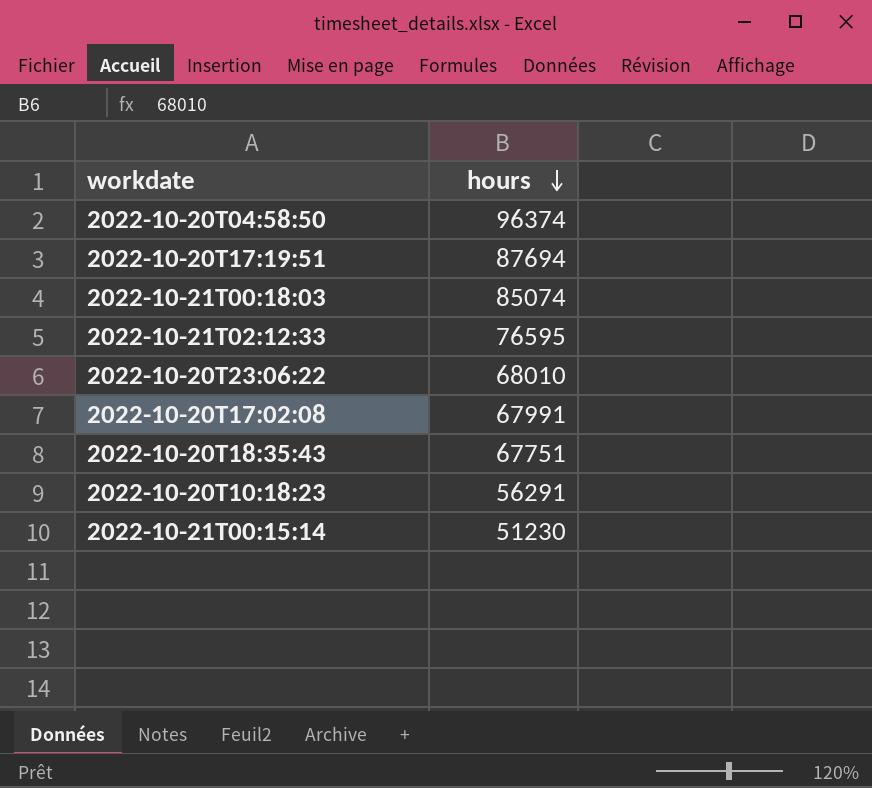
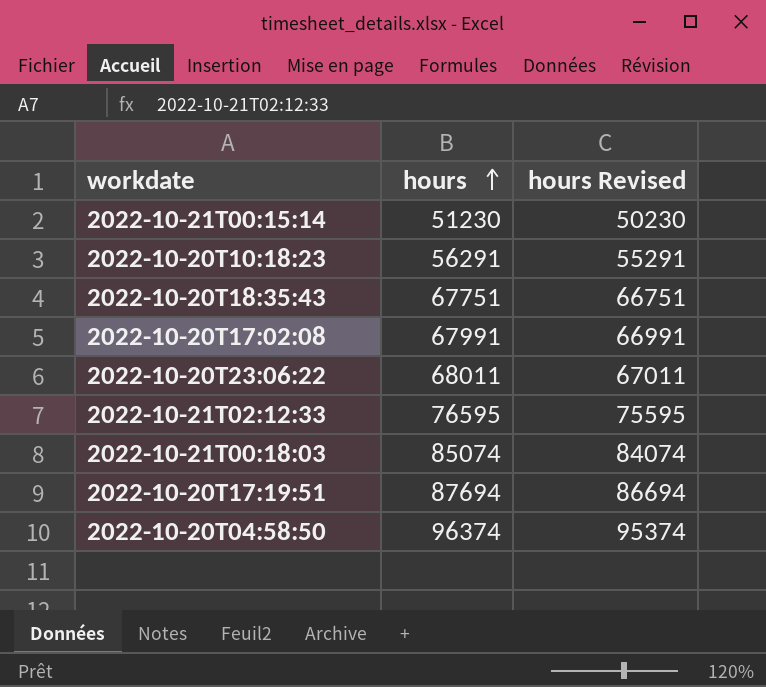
row order: hours descending -> hours ascending
column hours Revised | formula: none -> [hours] - 1000
2022-10-20T23:06:22 | hours: 68010 -> 68011

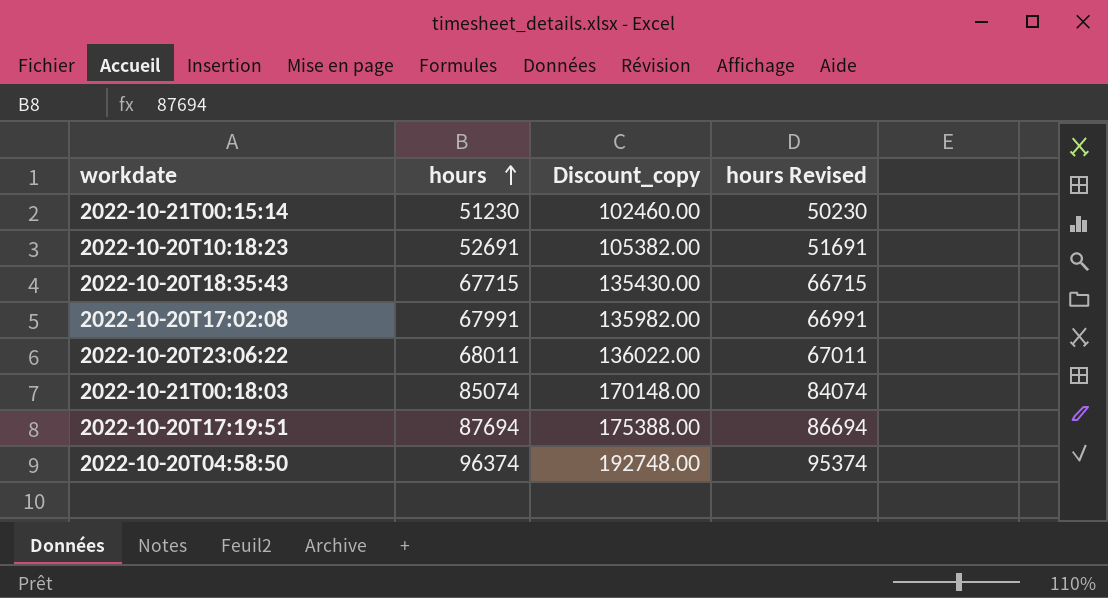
column Discount_copy | formula: none -> [hours] * 2
row 2022-10-21T02:12:33: 76595 | 75595 -> none
2022-10-20T10:18:23 | hours: 56291 -> 52691
2022-10-20T10:18:23 | hours Revised: 55291 -> 51691
2022-10-20T18:35:43 | hours: 67751 -> 67715
2022-10-20T18:35:43 | hours Revised: 66751 -> 66715

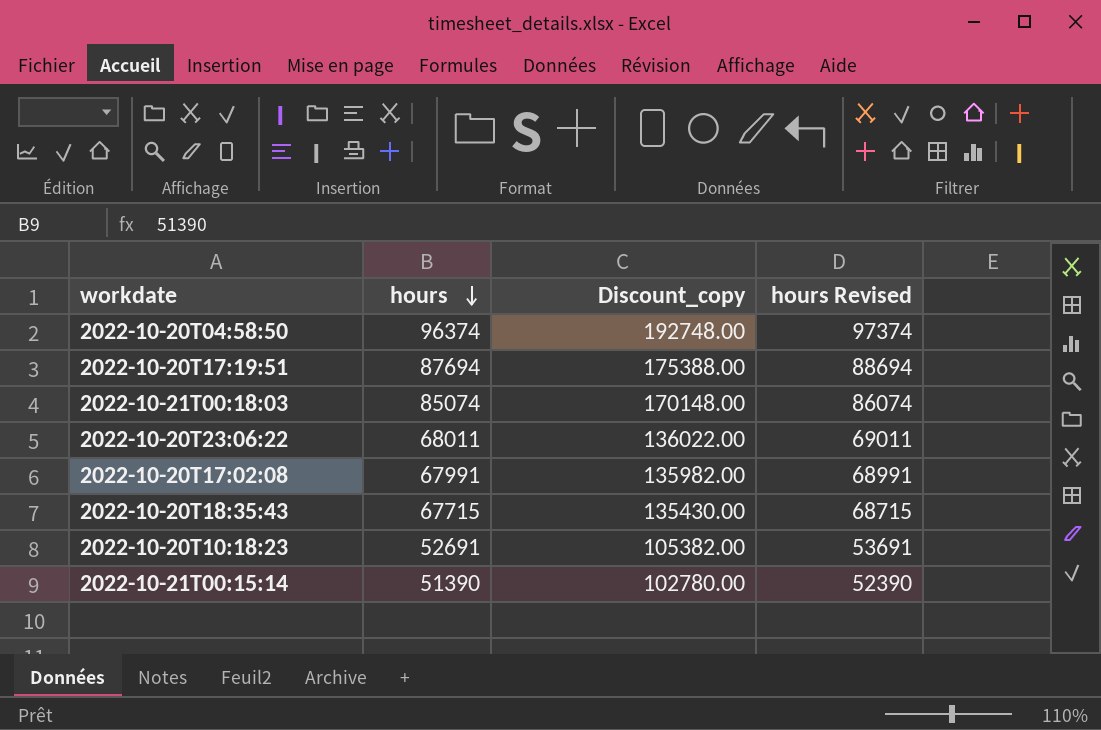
row order: hours ascending -> hours descending
column hours Revised | formula: [hours] - 1000 -> [hours] + 1000
2022-10-21T00:15:14 | hours: 51230 -> 51390
2022-10-21T00:15:14 | Discount_copy: 102460.00 -> 102780.00

